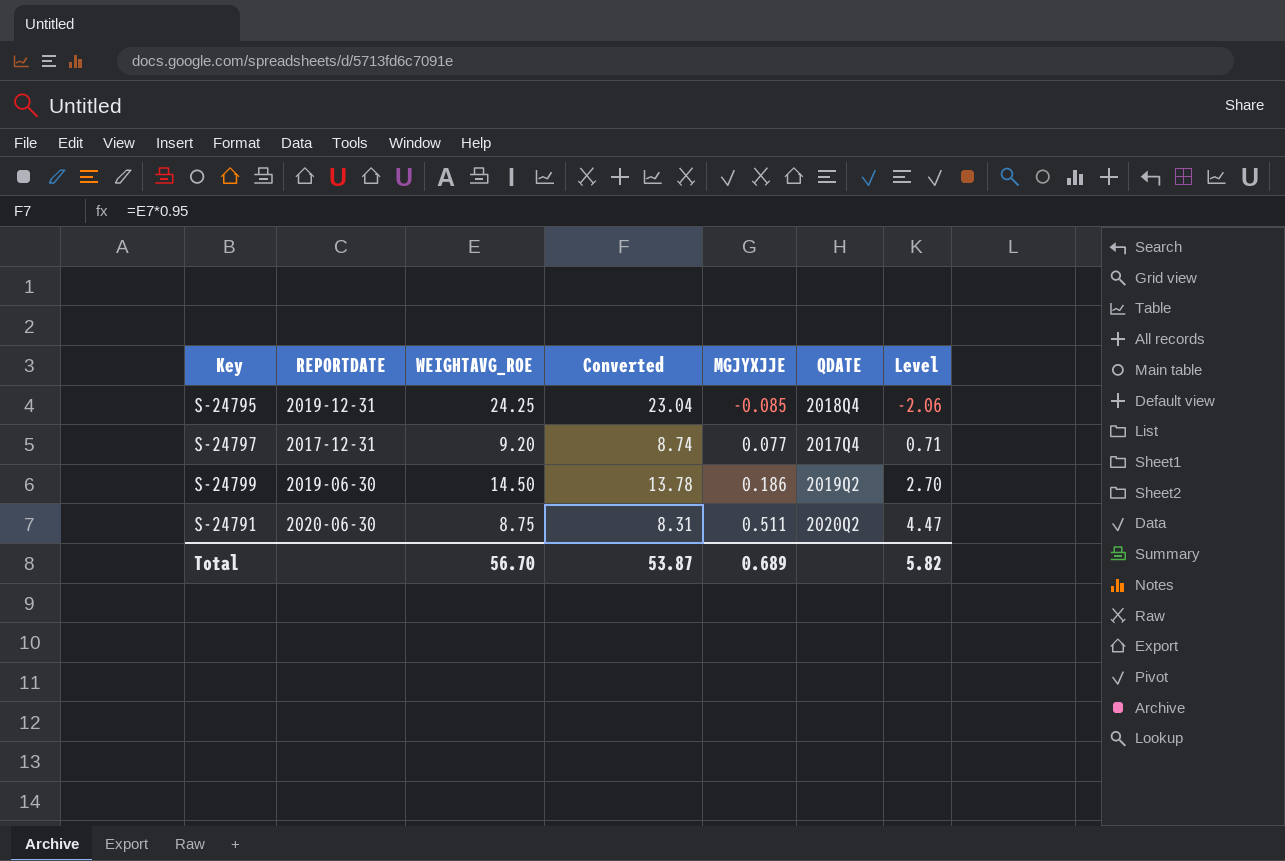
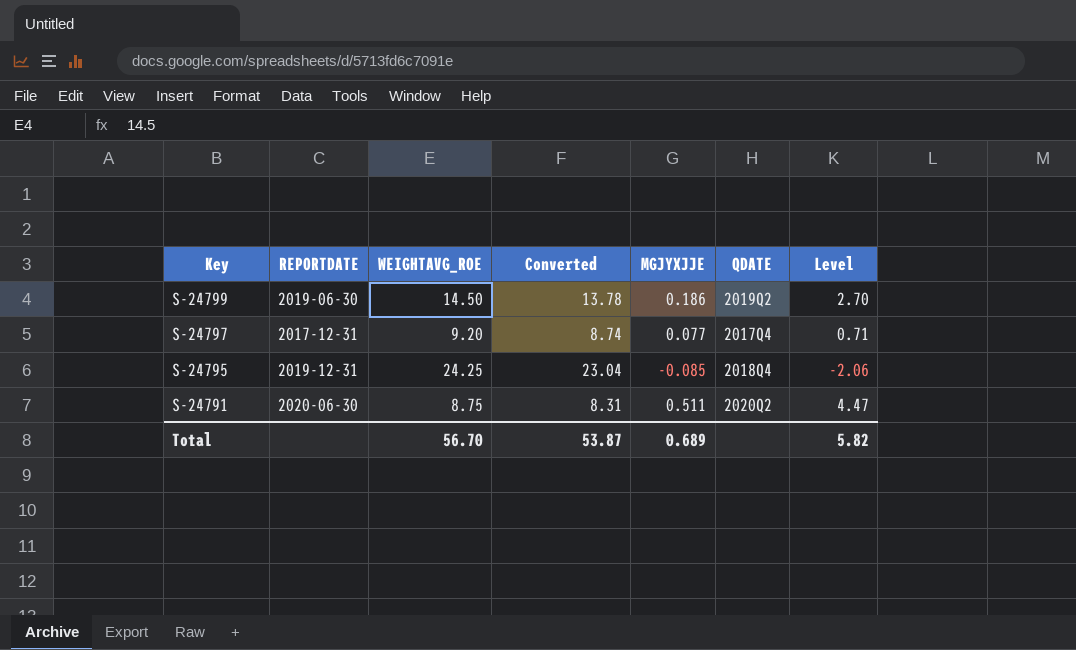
row order: MGJYXJJE ascending -> Key descending

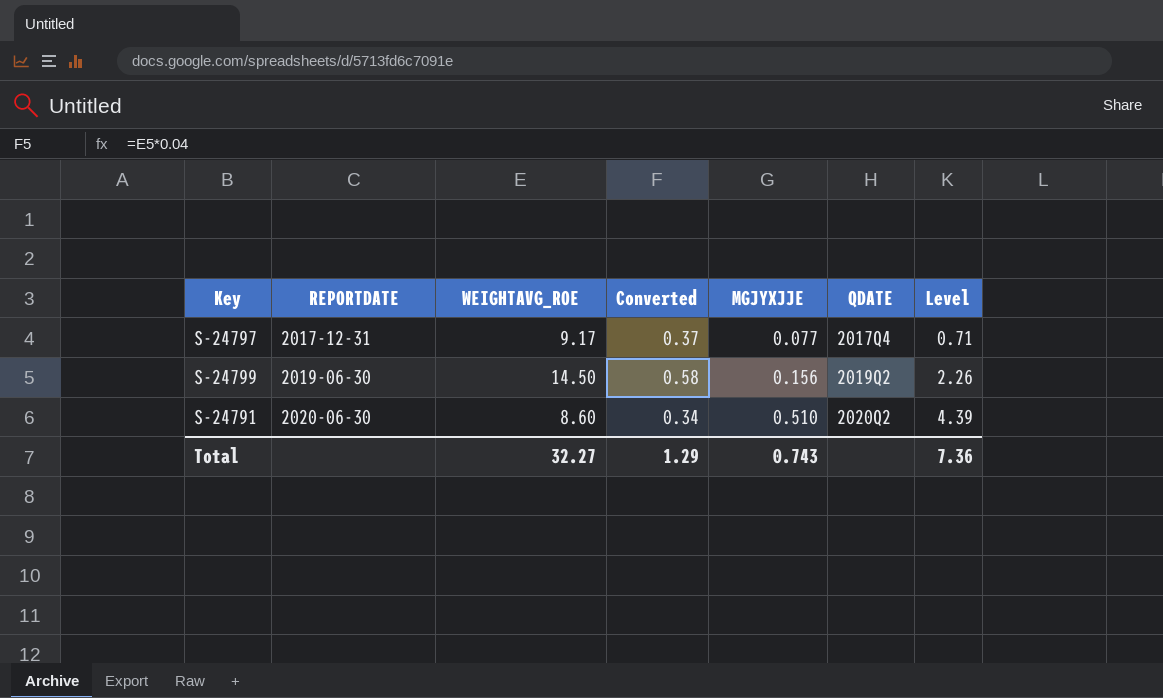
row order: Key descending -> REPORTDATE ascending
column Converted | formula: [WEIGHTAVG_ROE] * 0.95 -> [WEIGHTAVG_ROE] * 0.04
row S-24795: 2019-12-31 | 24.25 | 23.04 | -0.085 | 2018Q4 | -2.06 -> none
S-24797 | WEIGHTAVG_ROE: 9.20 -> 9.17
S-24799 | MGJYXJJE: 0.186 -> 0.156
S-24799 | Level: 2.70 -> 2.26
S-24791 | WEIGHTAVG_ROE: 8.75 -> 8.60
S-24791 | MGJYXJJE: 0.511 -> 0.510
S-24791 | Level: 4.47 -> 4.39
Total | WEIGHTAVG_ROE: 56.70 -> 32.27
Total | Converted: 53.87 -> 1.29
Total | MGJYXJJE: 0.689 -> 0.743
Total | Level: 5.82 -> 7.36

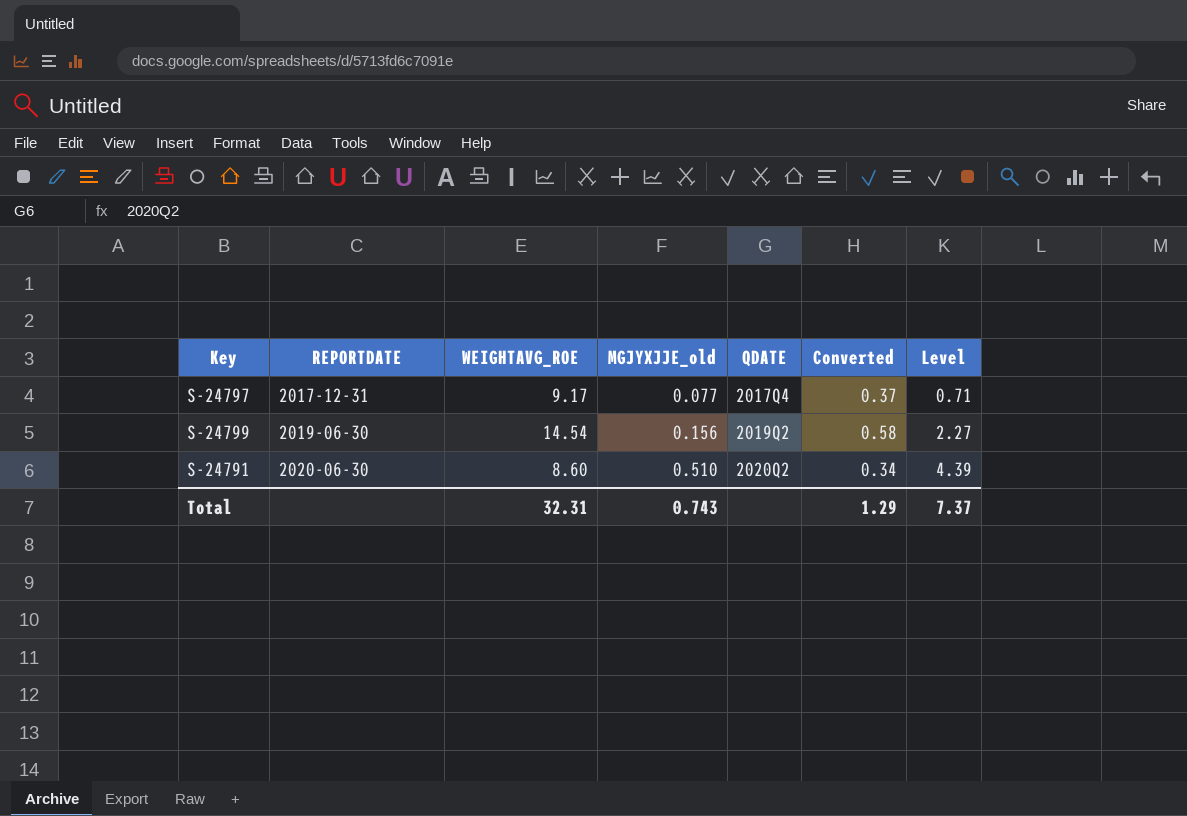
column name: MGJYXJJE -> MGJYXJJE_old
column Converted | position: 4 -> 6
S-24799 | WEIGHTAVG_ROE: 14.50 -> 14.54
S-24799 | Level: 2.26 -> 2.27
Total | WEIGHTAVG_ROE: 32.27 -> 32.31
Total | Level: 7.36 -> 7.37

